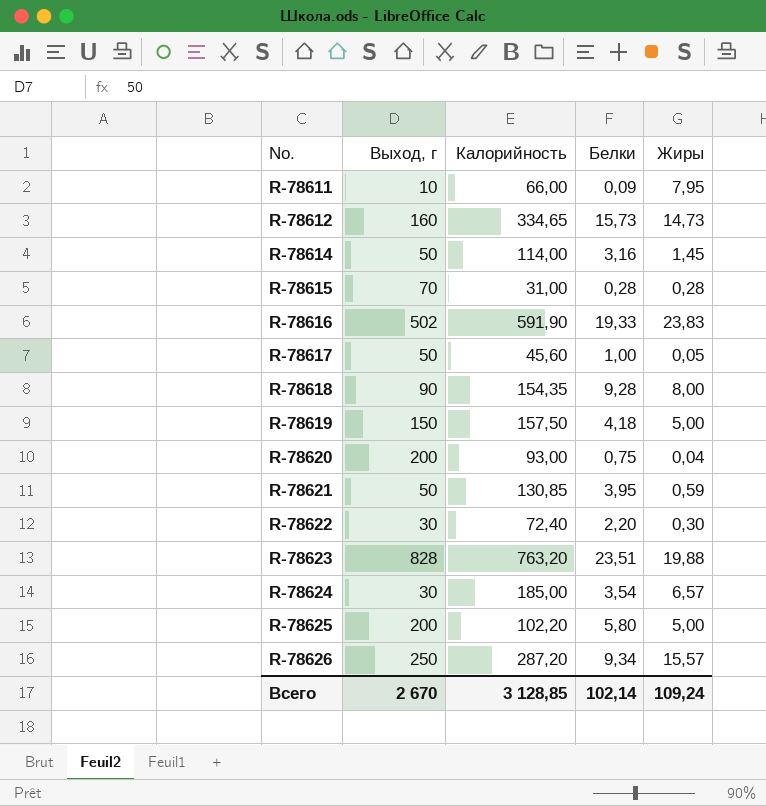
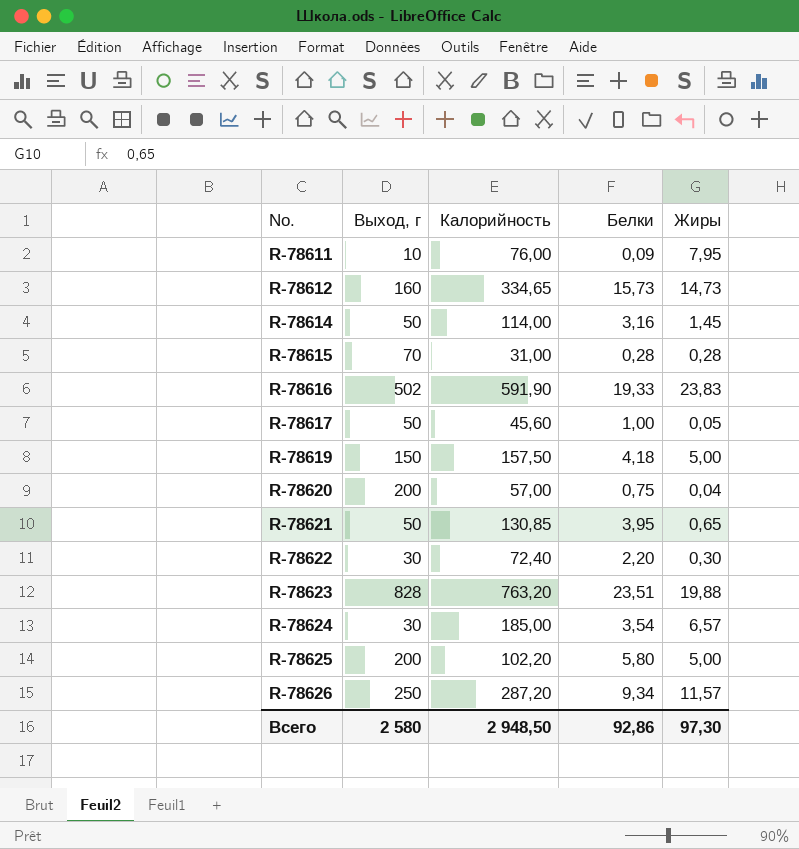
row R-78618: 90 | 154,35 | 9,28 | 8,00 -> none
R-78611 | Калорийность: 66,00 -> 76,00
R-78620 | Калорийность: 93,00 -> 57,00
R-78621 | Жиры: 0,59 -> 0,65
R-78626 | Жиры: 15,57 -> 11,57
Всего | Выход, г: 2 670 -> 2 580
Всего | Калорийность: 3 128,85 -> 2 948,50
Всего | Белки: 102,14 -> 92,86
Всего | Жиры: 109,24 -> 97,30

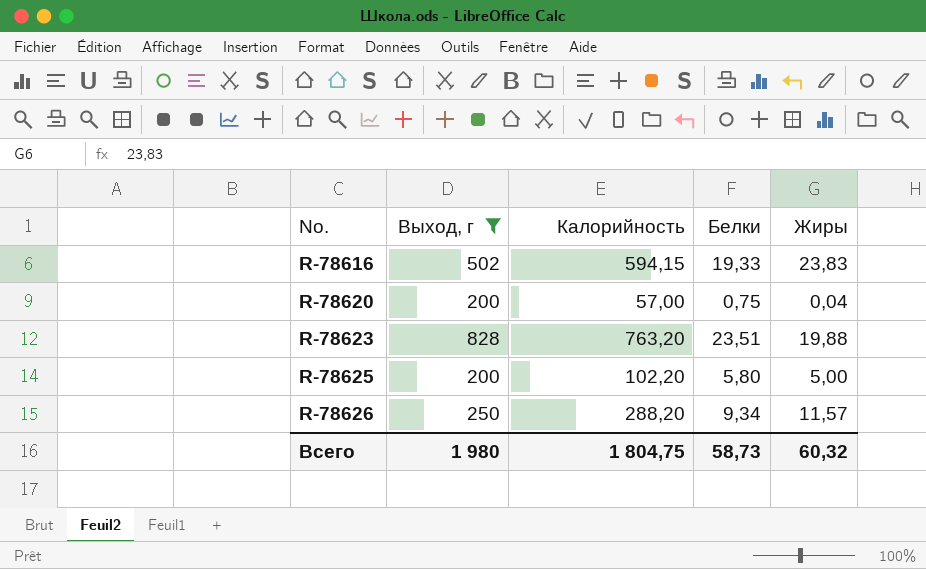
filter: none -> Выход, г >= 200
R-78616 | Калорийность: 591,90 -> 594,15
R-78626 | Калорийность: 287,20 -> 288,20
Всего | Выход, г: 2 580 -> 1 980
Всего | Калорийность: 2 948,50 -> 1 804,75
Всего | Белки: 92,86 -> 58,73
Всего | Жиры: 97,30 -> 60,32

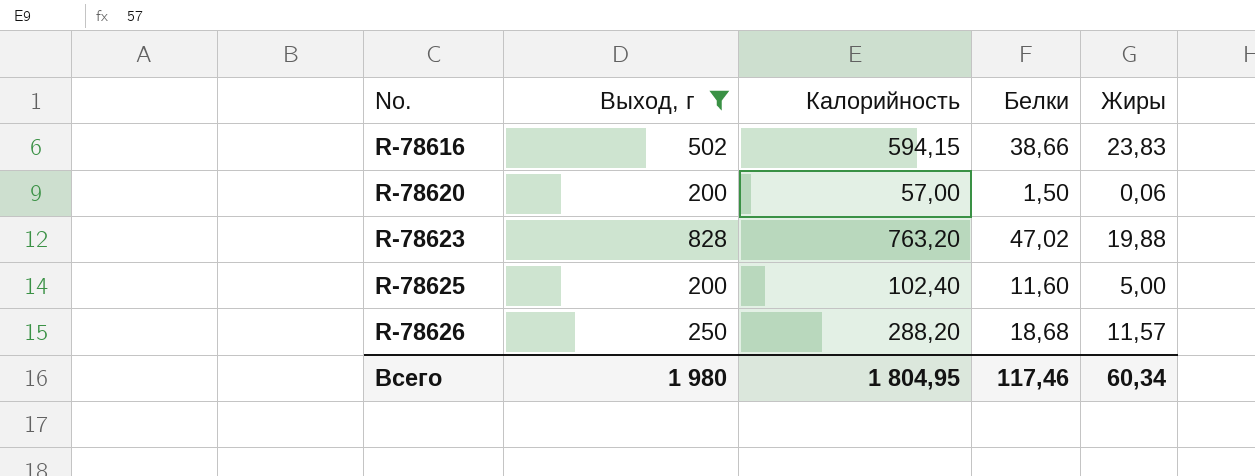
R-78616 | Белки: 19,33 -> 38,66
R-78620 | Белки: 0,75 -> 1,50
R-78620 | Жиры: 0,04 -> 0,06
R-78623 | Белки: 23,51 -> 47,02
R-78625 | Калорийность: 102,20 -> 102,40
R-78625 | Белки: 5,80 -> 11,60
R-78626 | Белки: 9,34 -> 18,68
Всего | Калорийность: 1 804,75 -> 1 804,95
Всего | Белки: 58,73 -> 117,46
Всего | Жиры: 60,32 -> 60,34

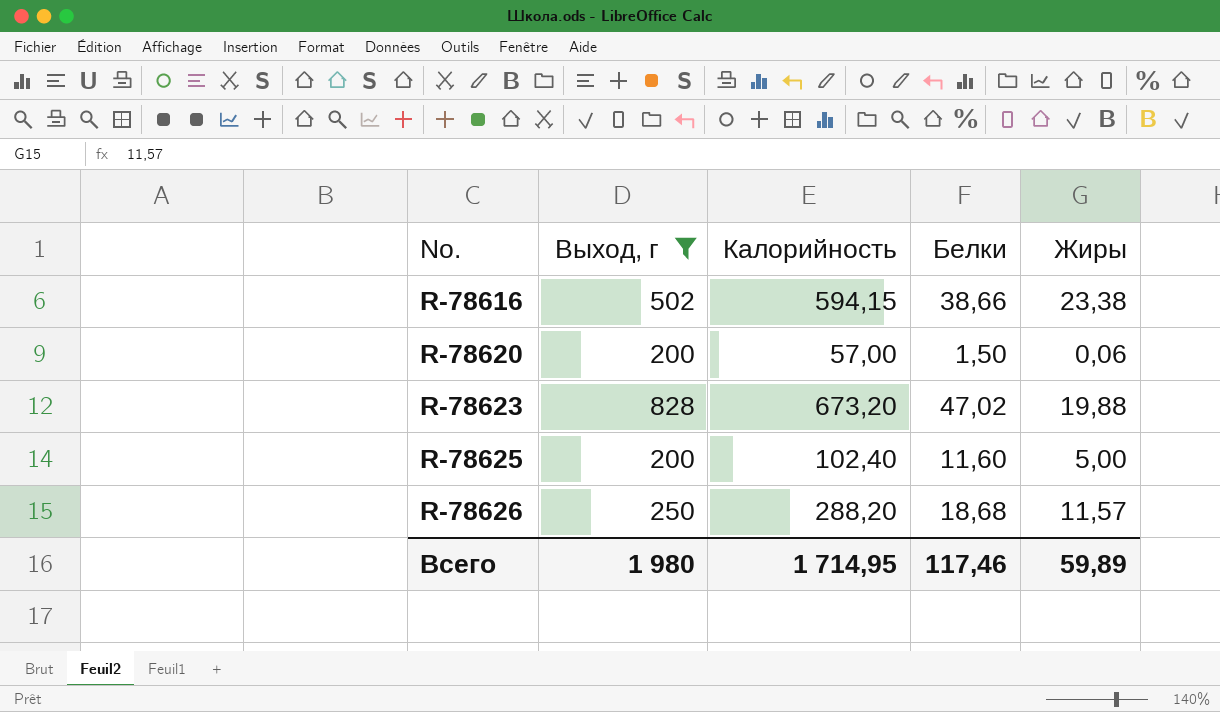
R-78616 | Жиры: 23,83 -> 23,38
R-78623 | Калорийность: 763,20 -> 673,20
Всего | Калорийность: 1 804,95 -> 1 714,95
Всего | Жиры: 60,34 -> 59,89

